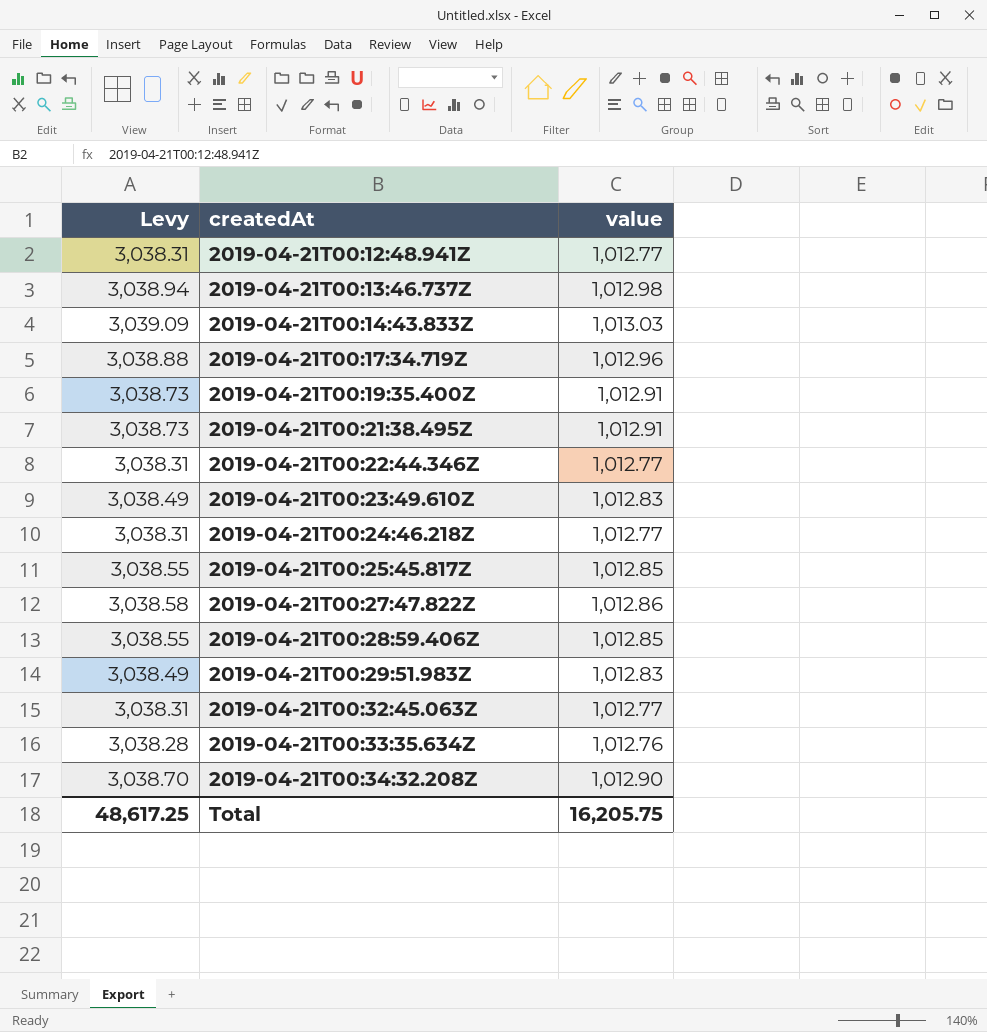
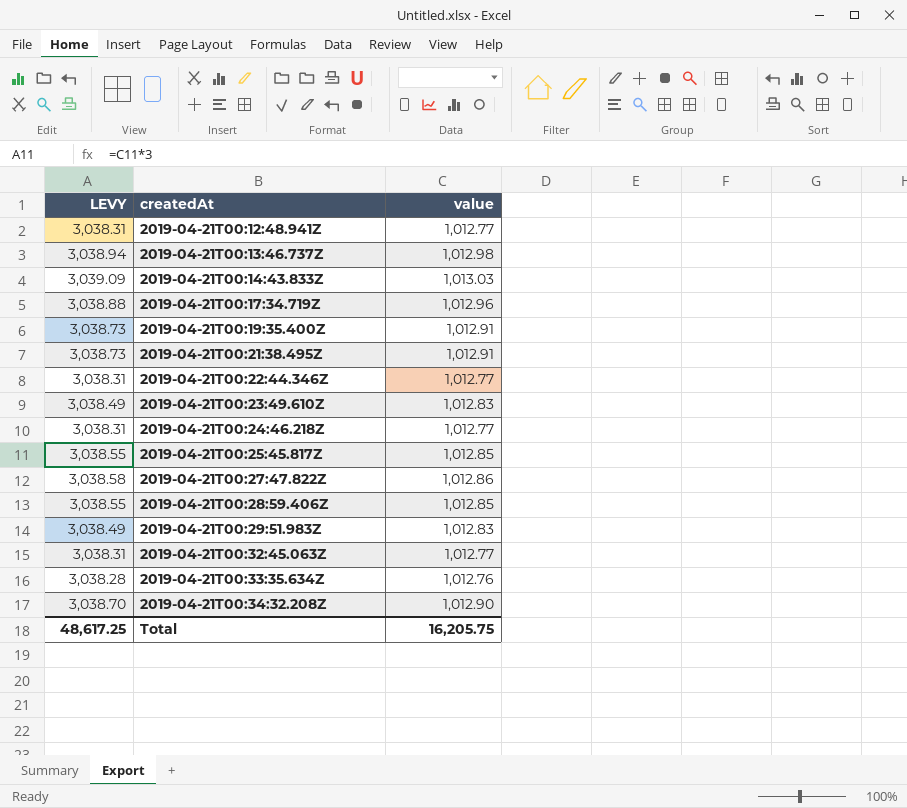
column name: Levy -> LEVY

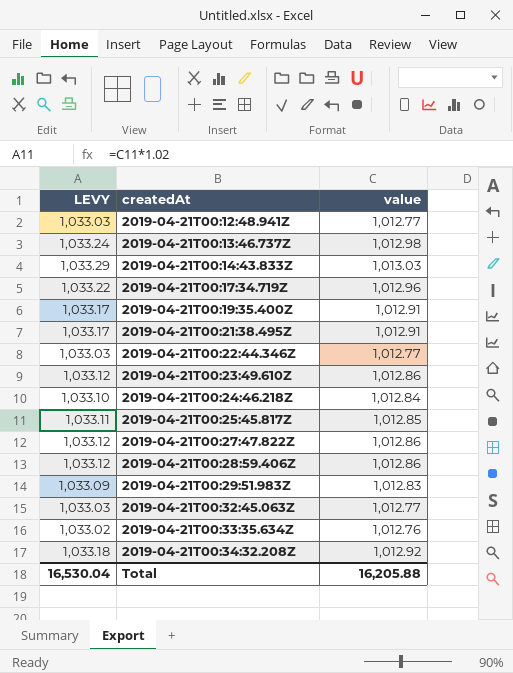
column LEVY | formula: [value] * 3 -> [value] * 1.02
2019-04-21T00:23:49.610Z | value: 1,012.83 -> 1,012.86
2019-04-21T00:24:46.218Z | value: 1,012.77 -> 1,012.84
2019-04-21T00:28:59.406Z | value: 1,012.85 -> 1,012.86
2019-04-21T00:34:32.208Z | value: 1,012.90 -> 1,012.92
Total | LEVY: 48,617.25 -> 16,530.04
Total | value: 16,205.75 -> 16,205.88

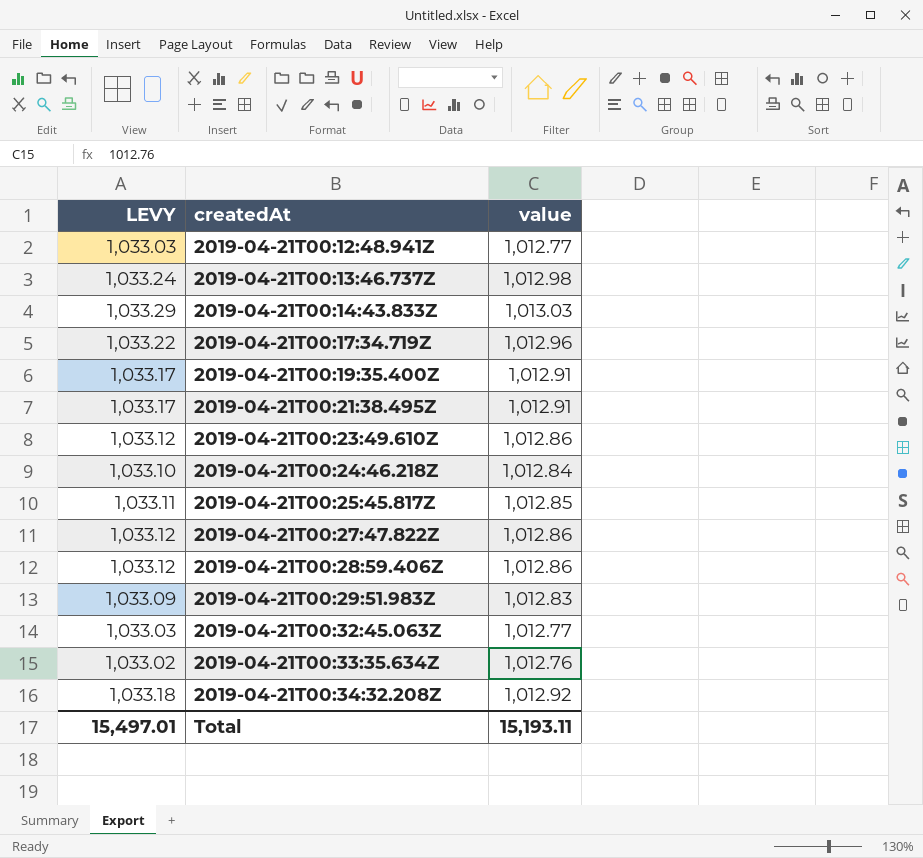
row 2019-04-21T00:22:44.346Z: 1,033.03 | 1,012.77 -> none
Total | LEVY: 16,530.04 -> 15,497.01
Total | value: 16,205.88 -> 15,193.11

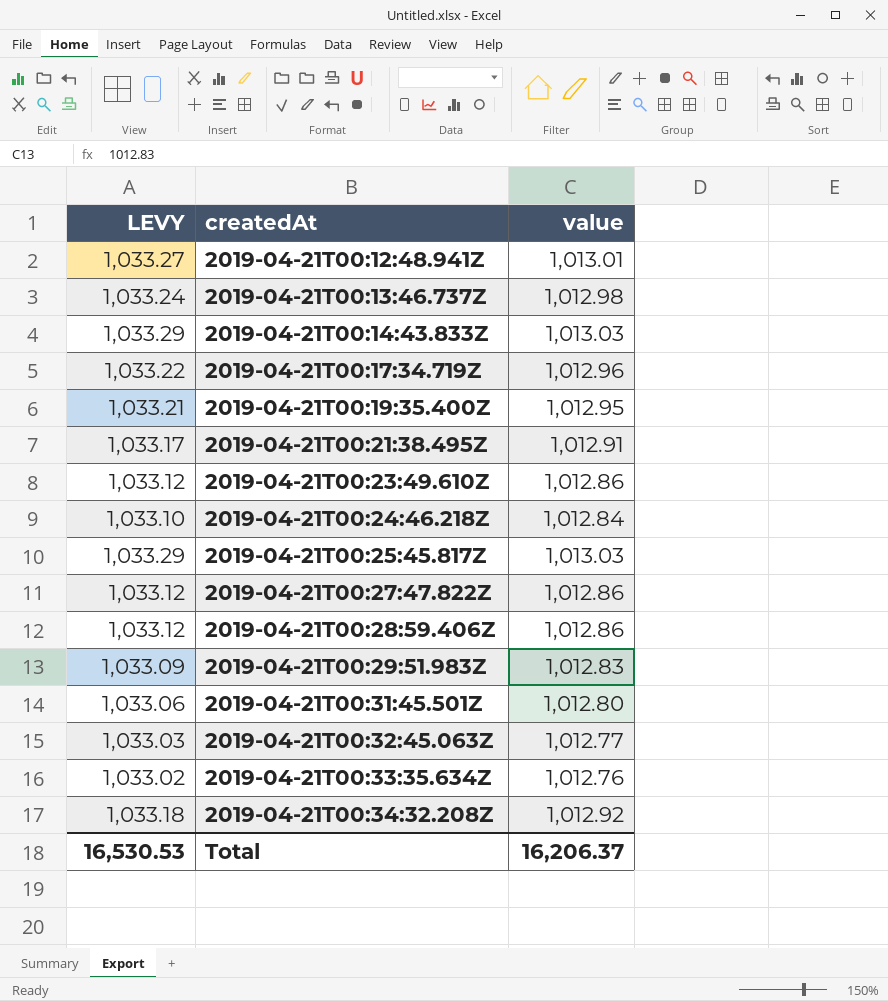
2019-04-21T00:12:48.941Z | LEVY: 1,033.03 -> 1,033.27
2019-04-21T00:12:48.941Z | value: 1,012.77 -> 1,013.01
2019-04-21T00:19:35.400Z | LEVY: 1,033.17 -> 1,033.21
2019-04-21T00:19:35.400Z | value: 1,012.91 -> 1,012.95
2019-04-21T00:25:45.817Z | LEVY: 1,033.11 -> 1,033.29
2019-04-21T00:25:45.817Z | value: 1,012.85 -> 1,013.03
row 2019-04-21T00:31:45.501Z: none -> 1,033.06 | 1,012.80
Total | LEVY: 15,497.01 -> 16,530.53
Total | value: 15,193.11 -> 16,206.37

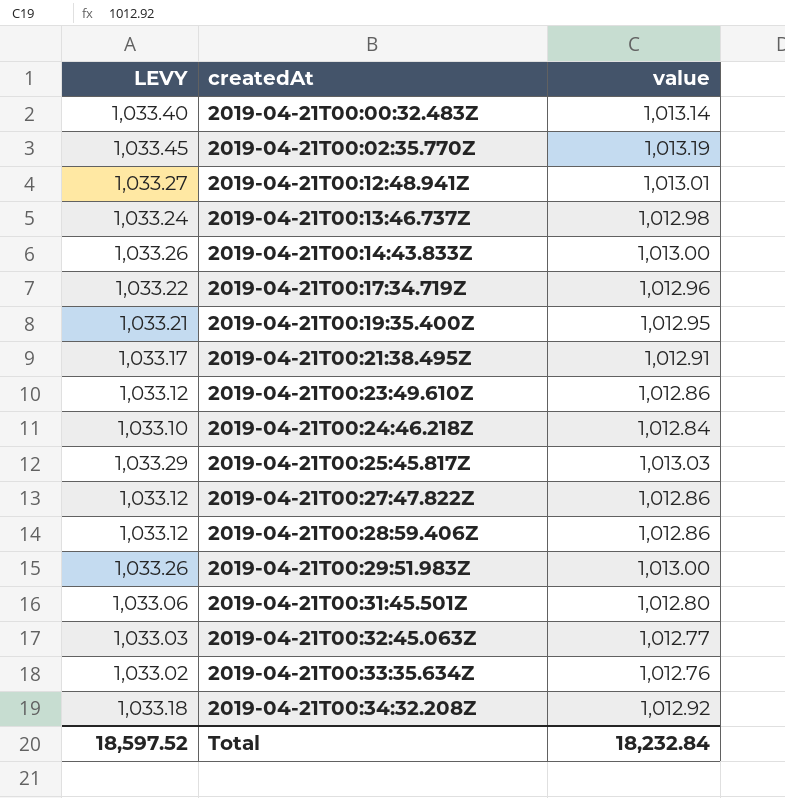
row 2019-04-21T00:00:32.483Z: none -> 1,033.40 | 1,013.14
row 2019-04-21T00:02:35.770Z: none -> 1,033.45 | 1,013.19
2019-04-21T00:14:43.833Z | LEVY: 1,033.29 -> 1,033.26
2019-04-21T00:14:43.833Z | value: 1,013.03 -> 1,013.00
2019-04-21T00:29:51.983Z | LEVY: 1,033.09 -> 1,033.26
2019-04-21T00:29:51.983Z | value: 1,012.83 -> 1,013.00
Total | LEVY: 16,530.53 -> 18,597.52
Total | value: 16,206.37 -> 18,232.84

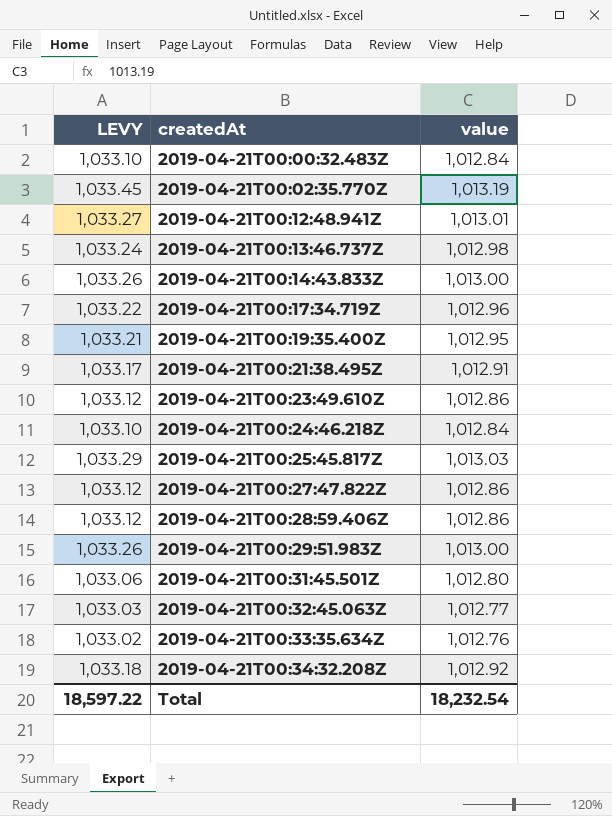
2019-04-21T00:00:32.483Z | LEVY: 1,033.40 -> 1,033.10
2019-04-21T00:00:32.483Z | value: 1,013.14 -> 1,012.84
Total | LEVY: 18,597.52 -> 18,597.22
Total | value: 18,232.84 -> 18,232.54

